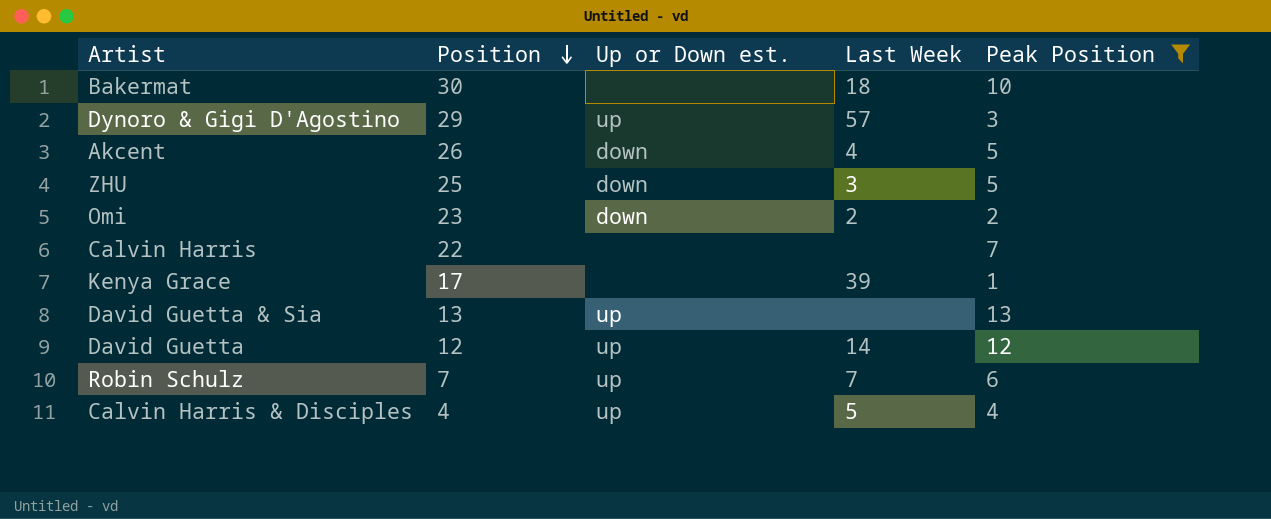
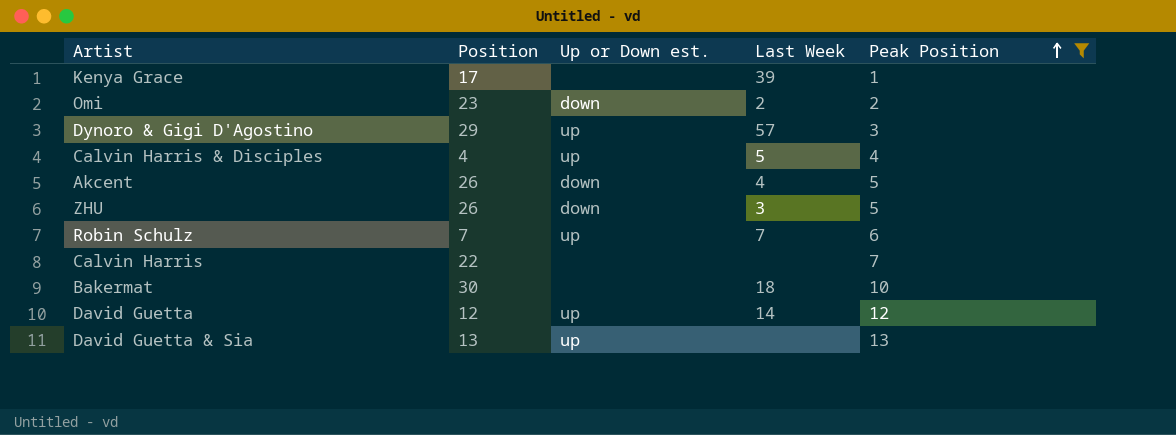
row order: Position descending -> Peak Position ascending
ZHU | Position: 25 -> 26

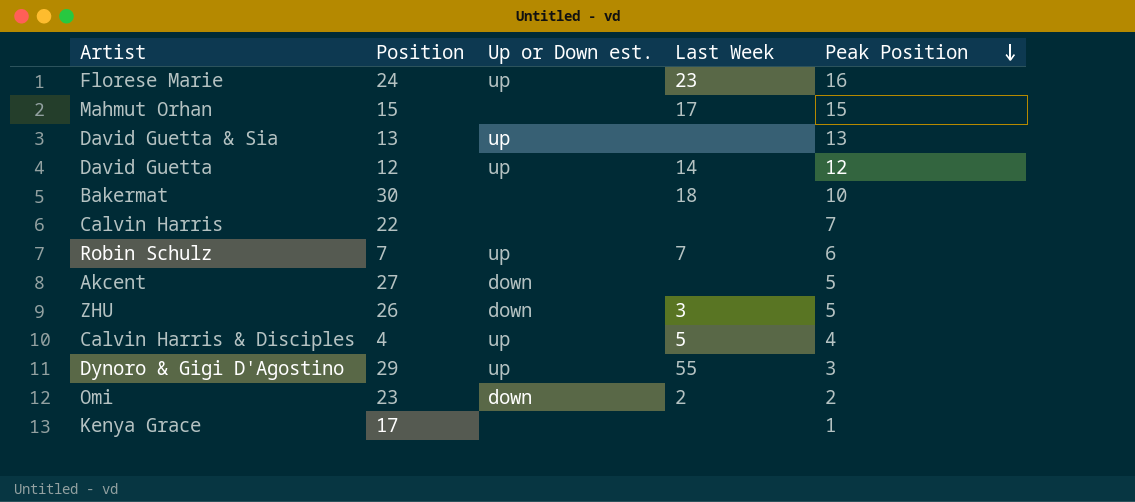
filter: Peak Position <= 13 -> none
row order: Peak Position ascending -> Peak Position descending
Akcent | Position: 26 -> 27
Akcent | Last Week: 4 -> none
Dynoro & Gigi D'Agostino | Last Week: 57 -> 55
Kenya Grace | Last Week: 39 -> none

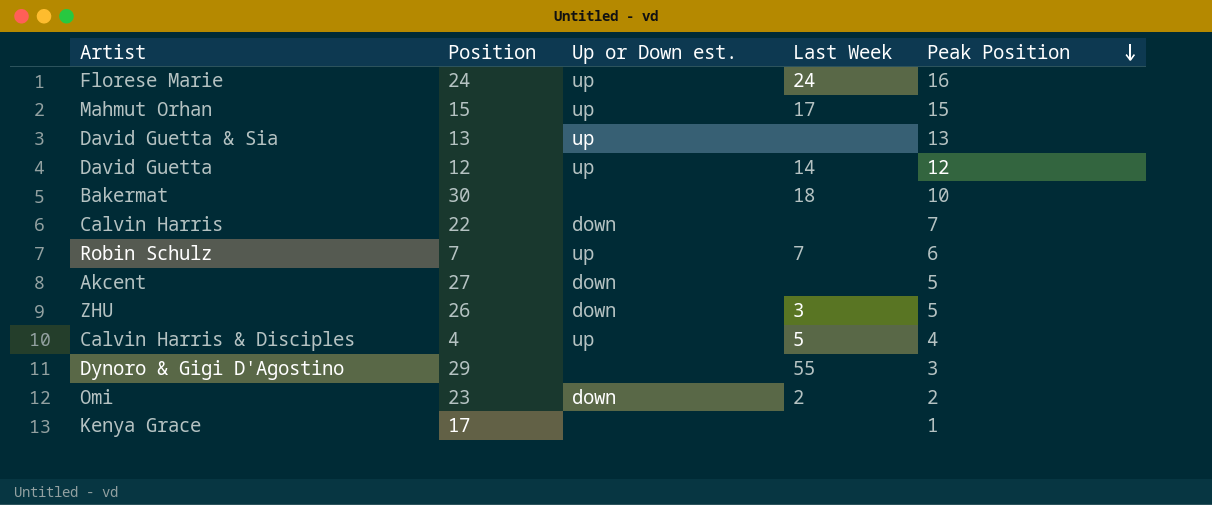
Florese Marie | Last Week: 23 -> 24
Mahmut Orhan | Up or Down est.: none -> up
Calvin Harris | Up or Down est.: none -> down
Dynoro & Gigi D'Agostino | Up or Down est.: up -> none

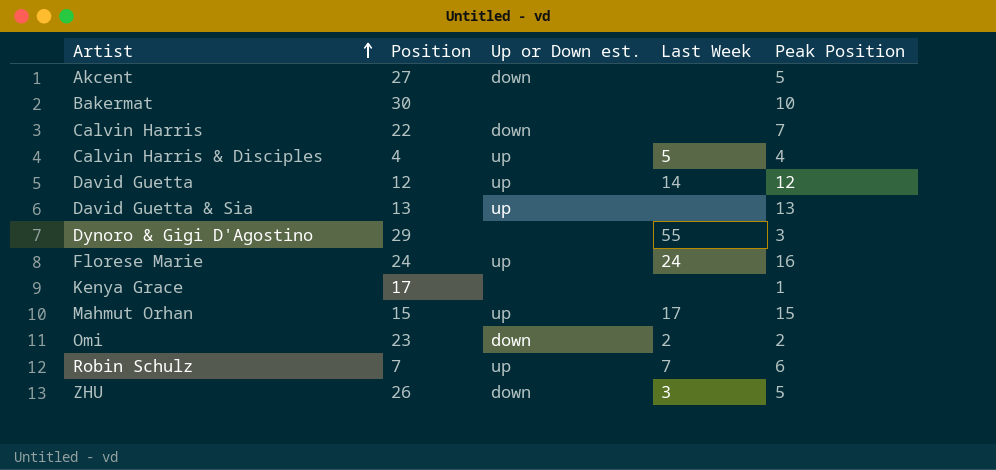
row order: Peak Position descending -> Artist ascending
Bakermat | Last Week: 18 -> none

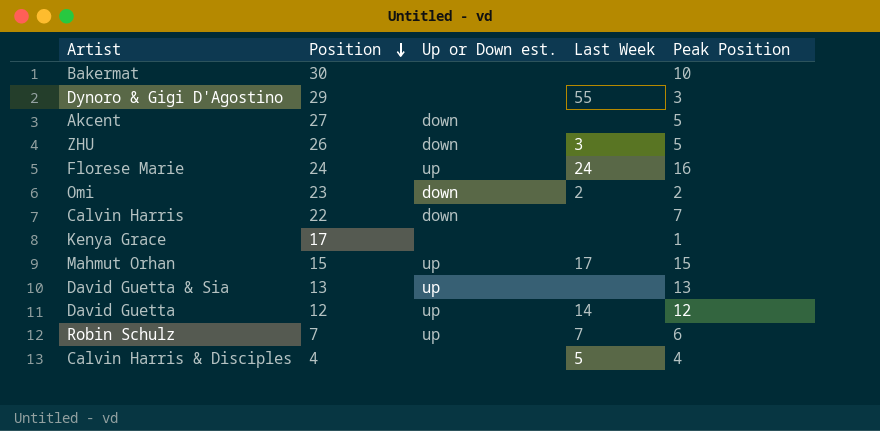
row order: Artist ascending -> Position descending
Calvin Harris & Disciples | Up or Down est.: up -> none

